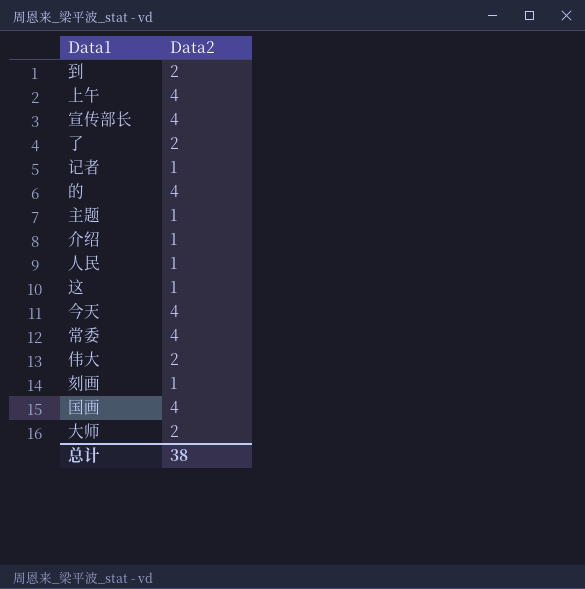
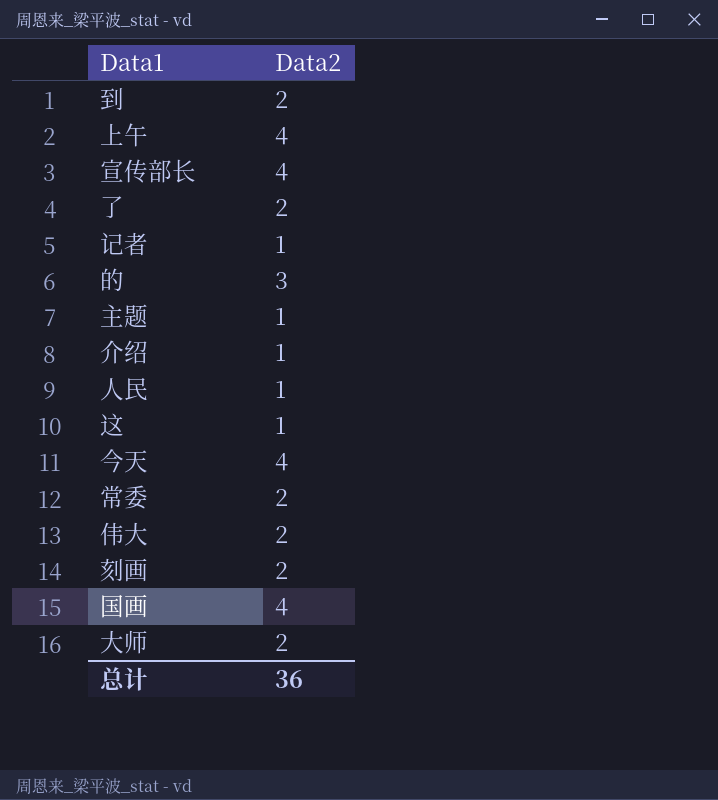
的 | Data2: 4 -> 3
常委 | Data2: 4 -> 2
刻画 | Data2: 1 -> 2
总计 | Data2: 38 -> 36

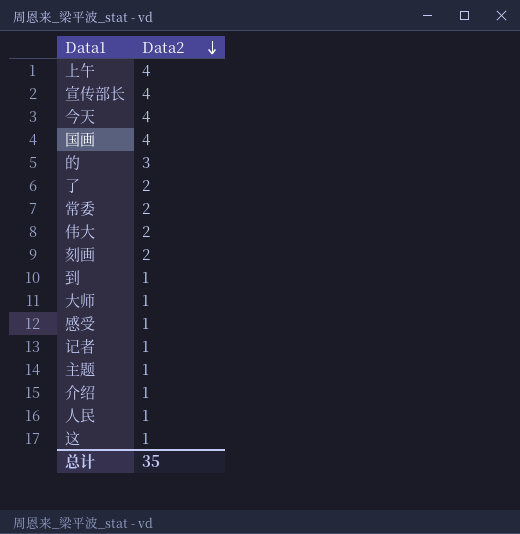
row order: none -> Data2 descending
到 | Data2: 2 -> 1
大师 | Data2: 2 -> 1
row 感受: none -> 1
总计 | Data2: 36 -> 35

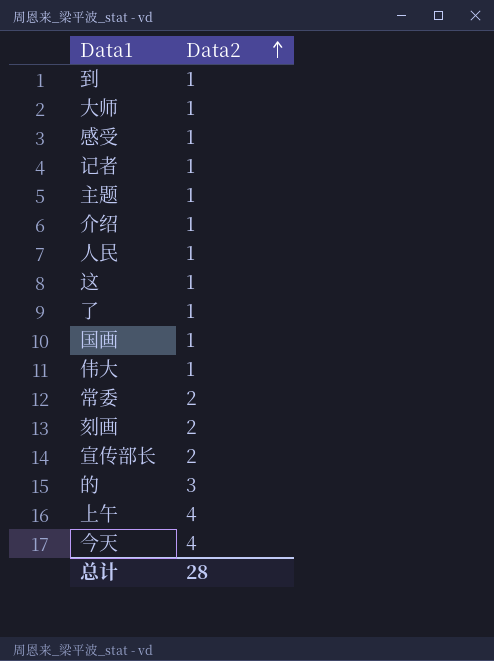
row order: Data2 descending -> Data2 ascending
了 | Data2: 2 -> 1
国画 | Data2: 4 -> 1
伟大 | Data2: 2 -> 1
宣传部长 | Data2: 4 -> 2
总计 | Data2: 35 -> 28

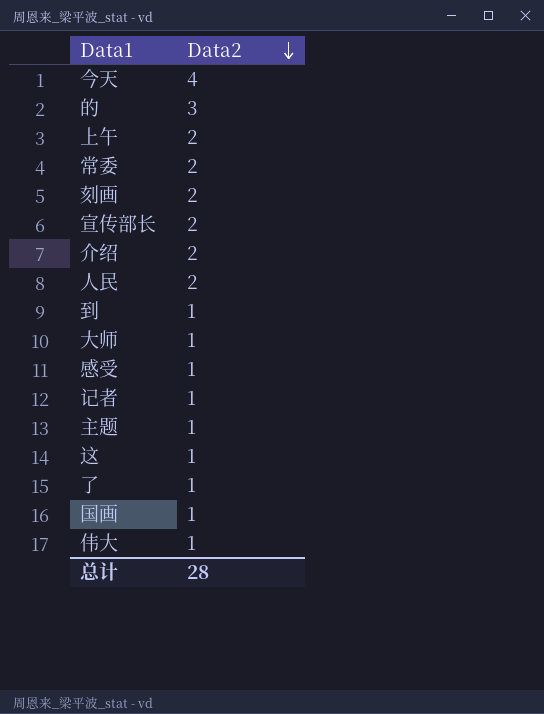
row order: Data2 ascending -> Data2 descending
上午 | Data2: 4 -> 2
介绍 | Data2: 1 -> 2
人民 | Data2: 1 -> 2

